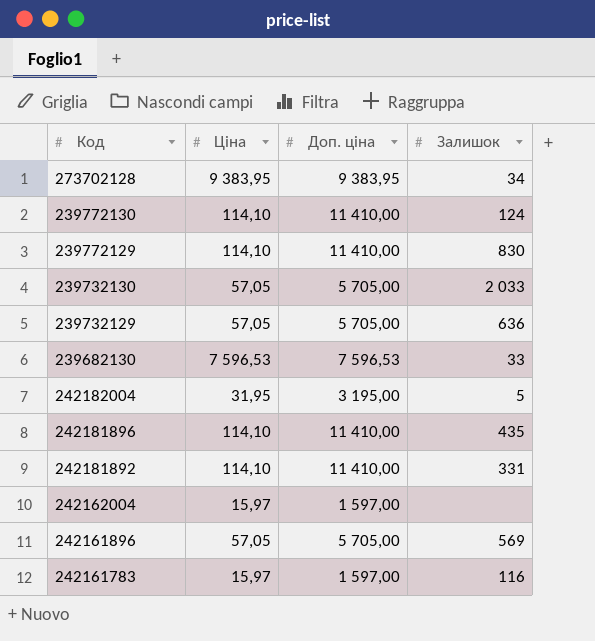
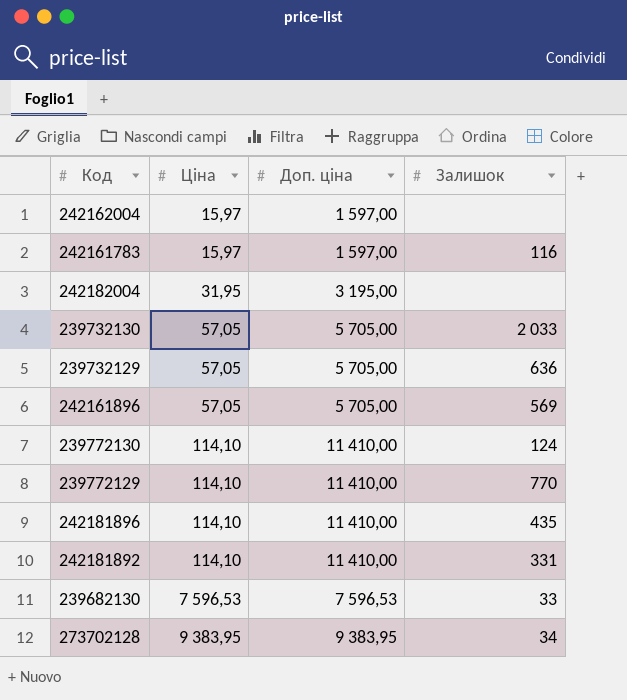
row order: none -> Ціна ascending
242182004 | Залишок: 5 -> none
239772129 | Залишок: 830 -> 770

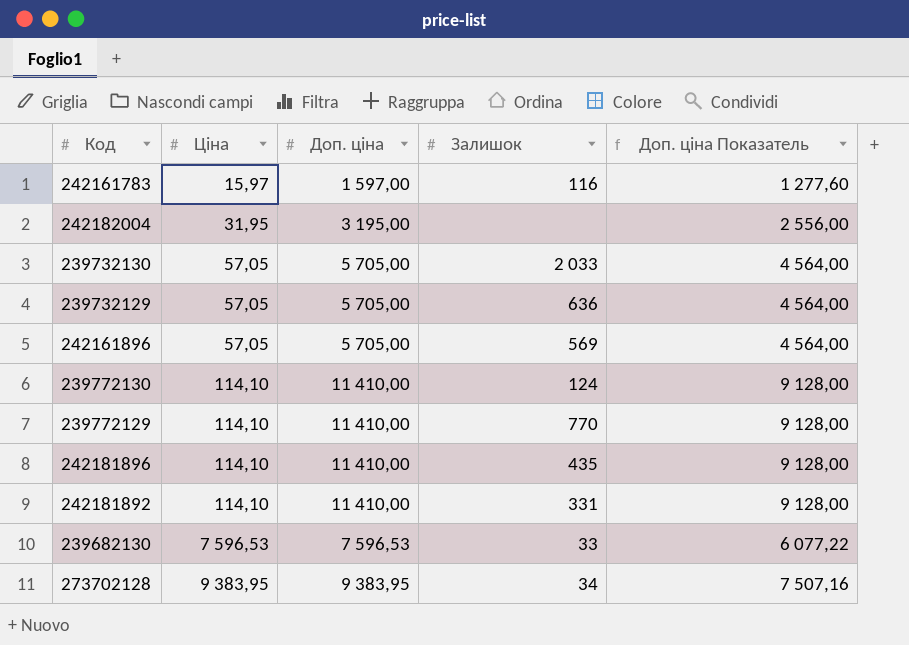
column Доп. ціна Показатель | formula: none -> [Доп. ціна] * 0,8
row 242162004: 15,97 | 1 597,00 | none -> none

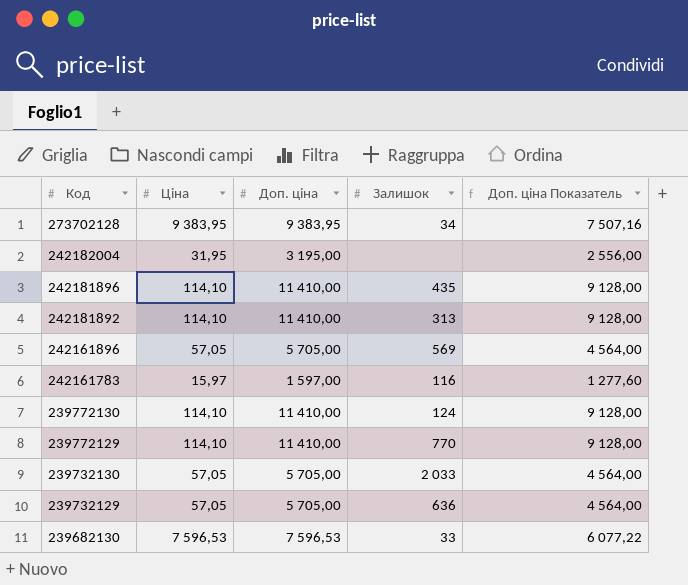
row order: Ціна ascending -> Код descending
242181892 | Залишок: 331 -> 313

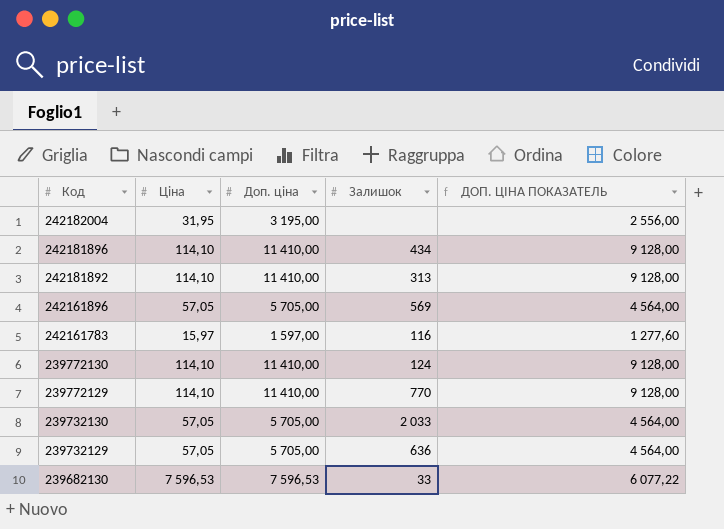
column name: Доп. ціна Показатель -> ДОП. ЦІНА ПОКАЗАТЕЛЬ
row 273702128: 9 383,95 | 9 383,95 | 34 | 7 507,16 -> none
242181896 | Залишок: 435 -> 434

